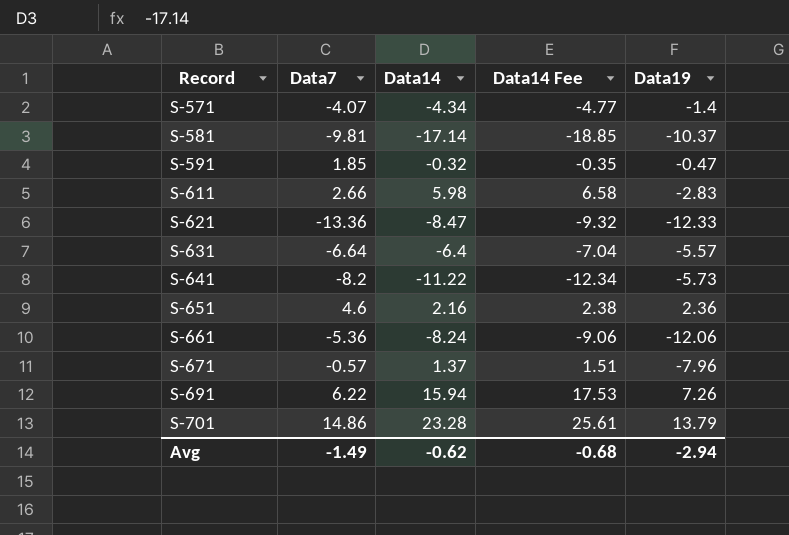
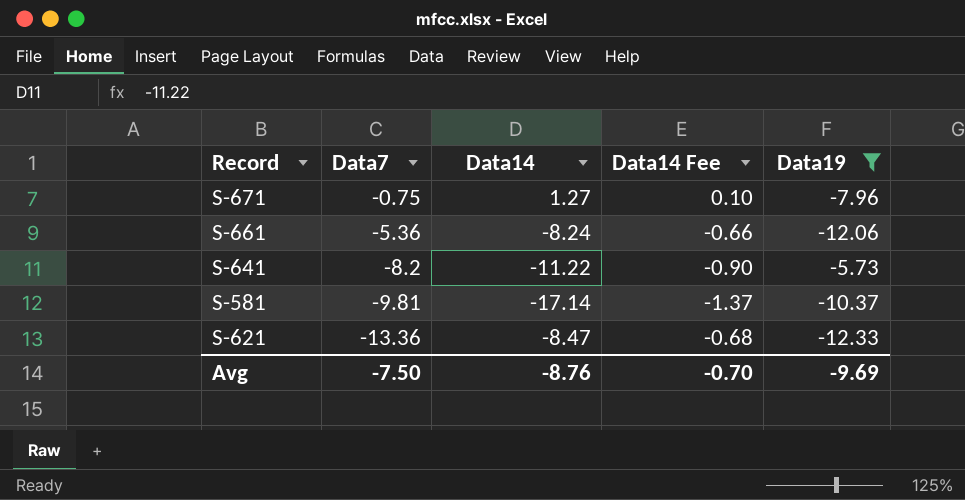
filter: none -> Data19 <= -5.73
row order: Record ascending -> Data7 descending
column Data14 Fee | formula: [Data14] * 1.1 -> [Data14] * 0.08
S-671 | Data7: -0.57 -> -0.75
S-671 | Data14: 1.37 -> 1.27
Avg | Data7: -1.49 -> -7.50
Avg | Data14: -0.62 -> -8.76
Avg | Data14 Fee: -0.68 -> -0.70
Avg | Data19: -2.94 -> -9.69

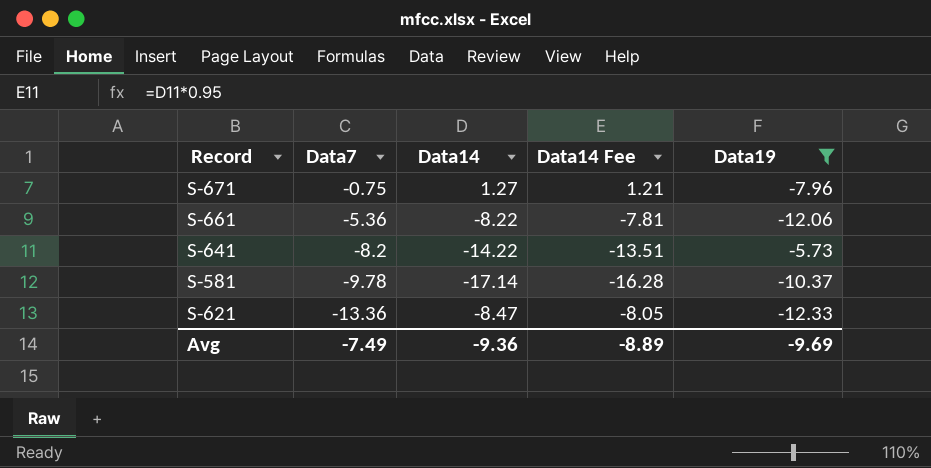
column Data14 Fee | formula: [Data14] * 0.08 -> [Data14] * 0.95
S-661 | Data14: -8.24 -> -8.22
S-641 | Data14: -11.22 -> -14.22
S-581 | Data7: -9.81 -> -9.78
Avg | Data7: -7.50 -> -7.49
Avg | Data14: -8.76 -> -9.36
Avg | Data14 Fee: -0.70 -> -8.89

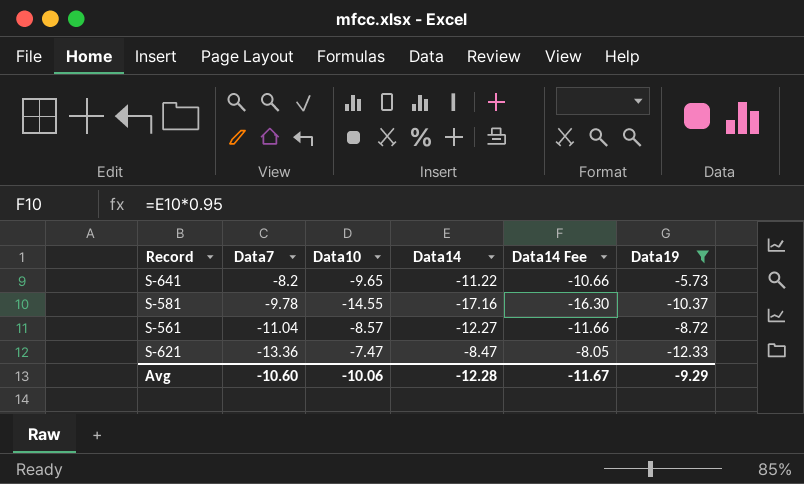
column Data10 | position: none -> 3
row S-671: -0.75 | 1.27 | 1.21 | -7.96 -> none
row S-661: -5.36 | -8.22 | -7.81 | -12.06 -> none
S-641 | Data14: -14.22 -> -11.22
S-641 | Data14 Fee: -13.51 -> -10.66
S-581 | Data14: -17.14 -> -17.16
S-581 | Data14 Fee: -16.28 -> -16.30
row S-561: none -> -11.04 | -8.57 | -12.27 | -11.66 | -8.72
Avg | Data7: -7.49 -> -10.60
Avg | Data14: -9.36 -> -12.28
Avg | Data14 Fee: -8.89 -> -11.67
Avg | Data19: -9.69 -> -9.29

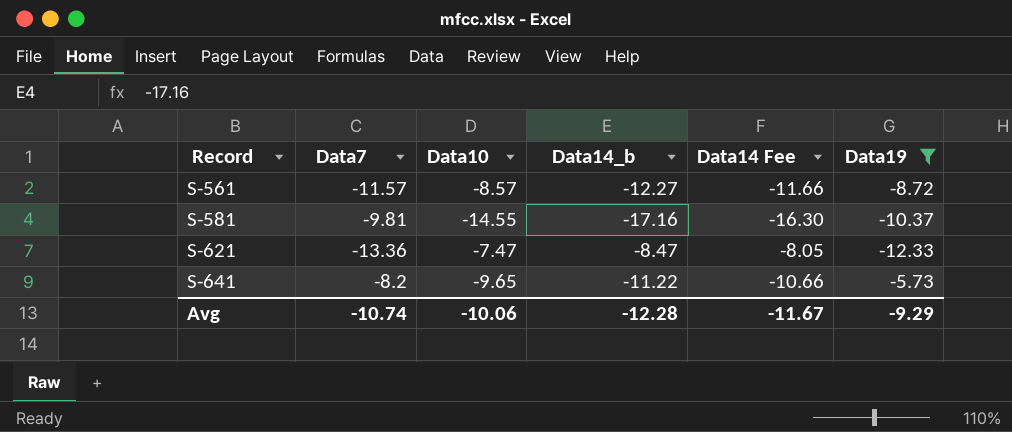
row order: Data7 descending -> Record ascending
column name: Data14 -> Data14_b
S-561 | Data7: -11.04 -> -11.57
S-581 | Data7: -9.78 -> -9.81
Avg | Data7: -10.60 -> -10.74

